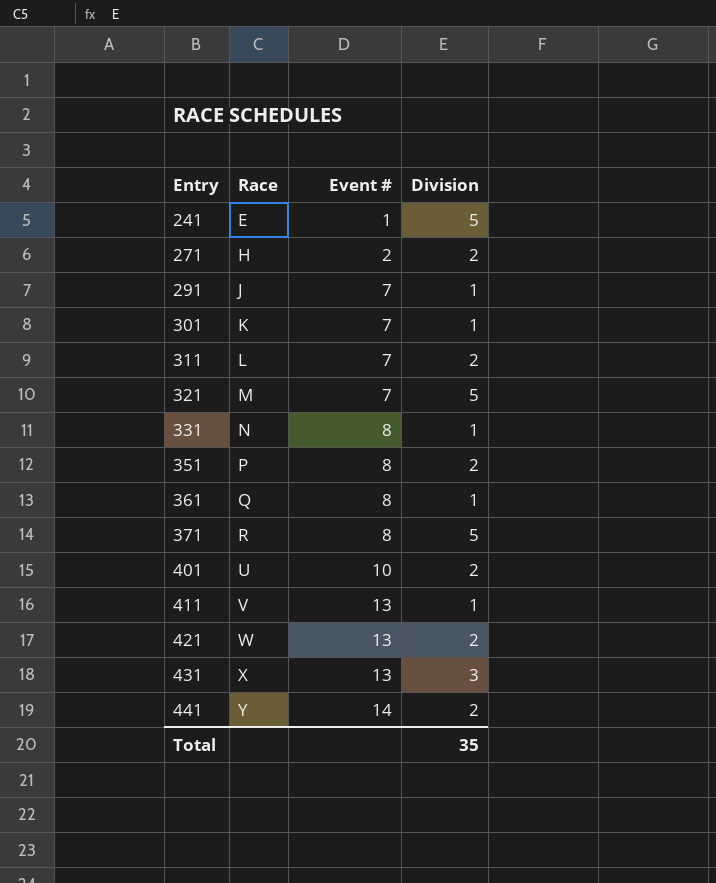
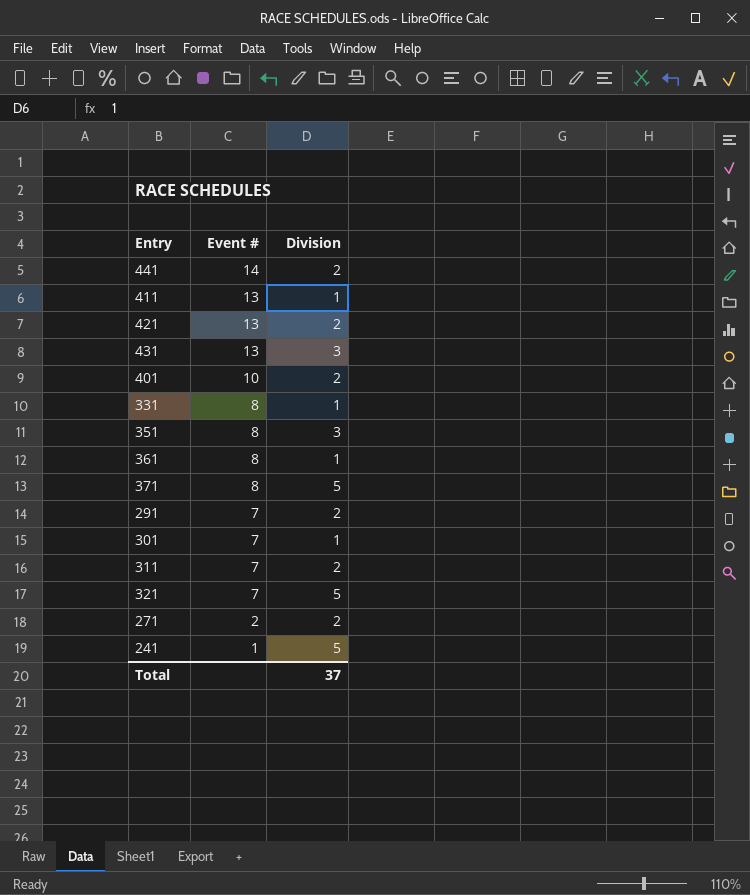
row order: Entry ascending -> Event # descending
column Race | position: 2 -> none
351 | Division: 2 -> 3
291 | Division: 1 -> 2
Total | Division: 35 -> 37

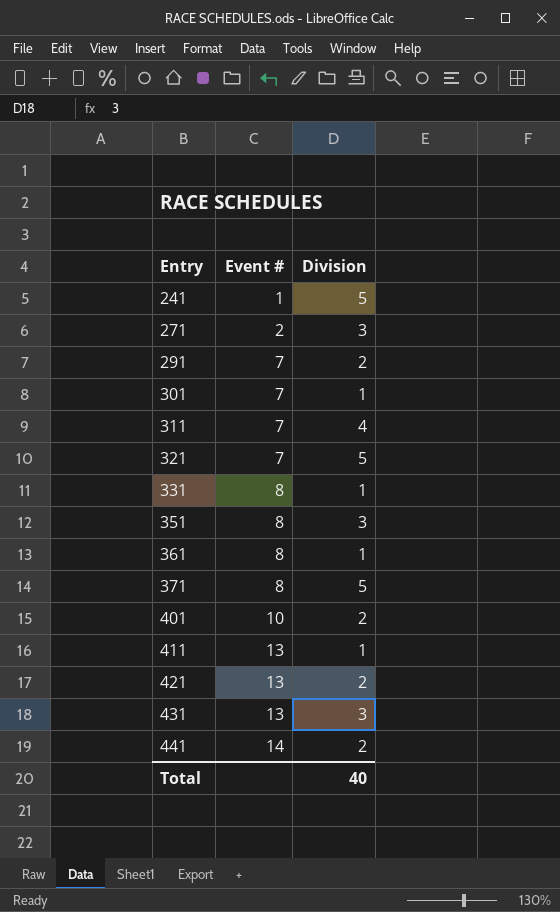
row order: Event # descending -> Entry ascending
271 | Division: 2 -> 3
311 | Division: 2 -> 4
Total | Division: 37 -> 40

